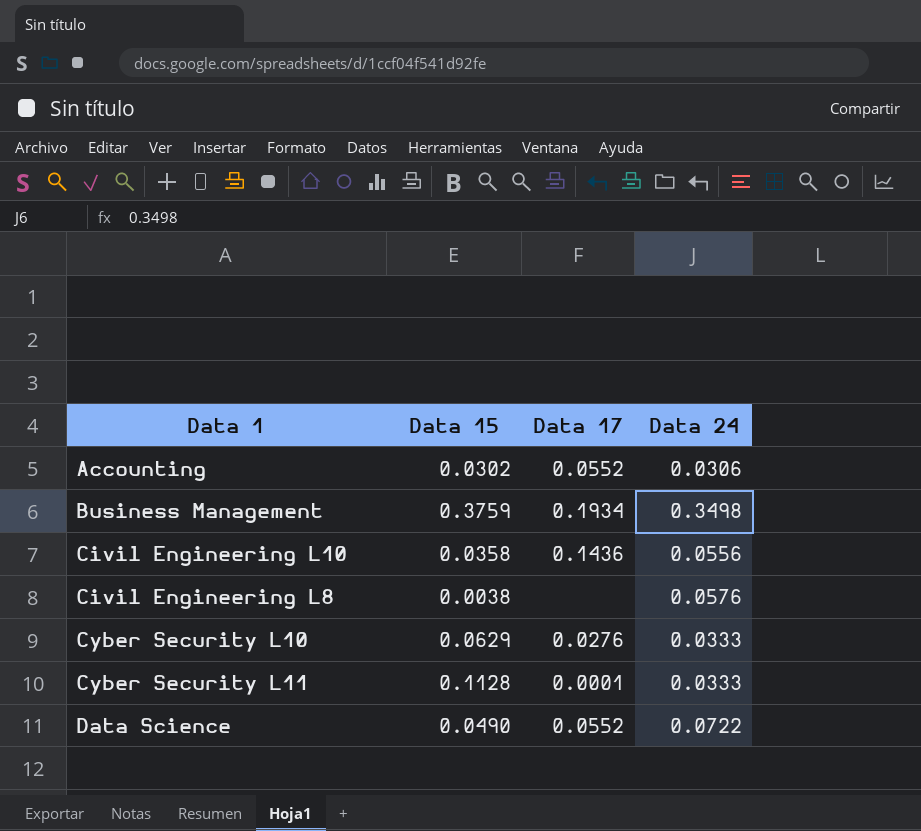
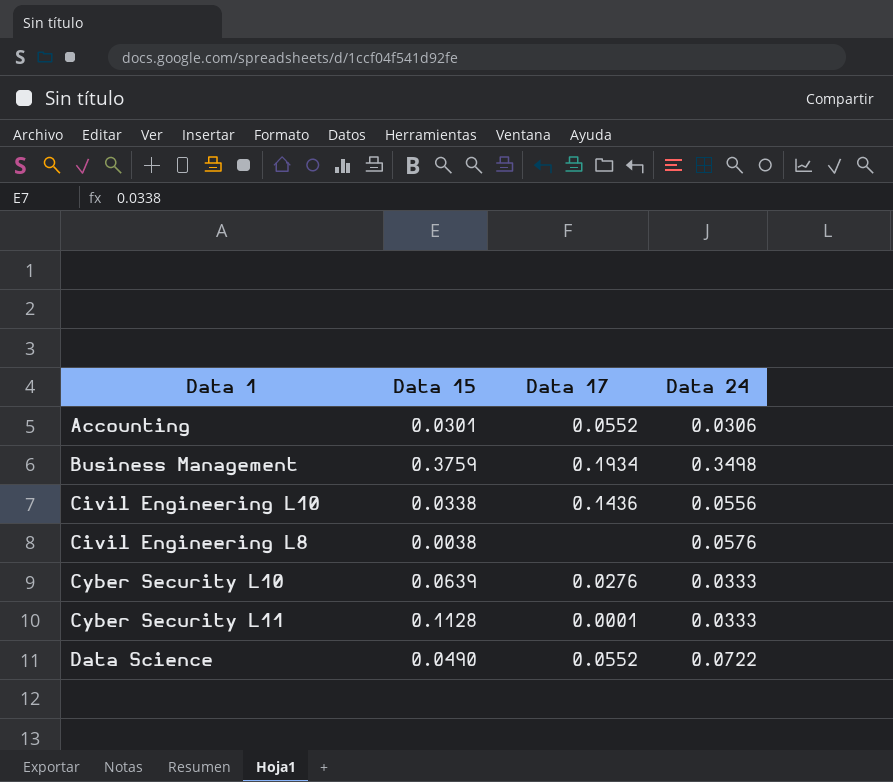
Accounting | Data 15: 0.0302 -> 0.0301
Civil Engineering L10 | Data 15: 0.0358 -> 0.0338
Cyber Security L10 | Data 15: 0.0629 -> 0.0639

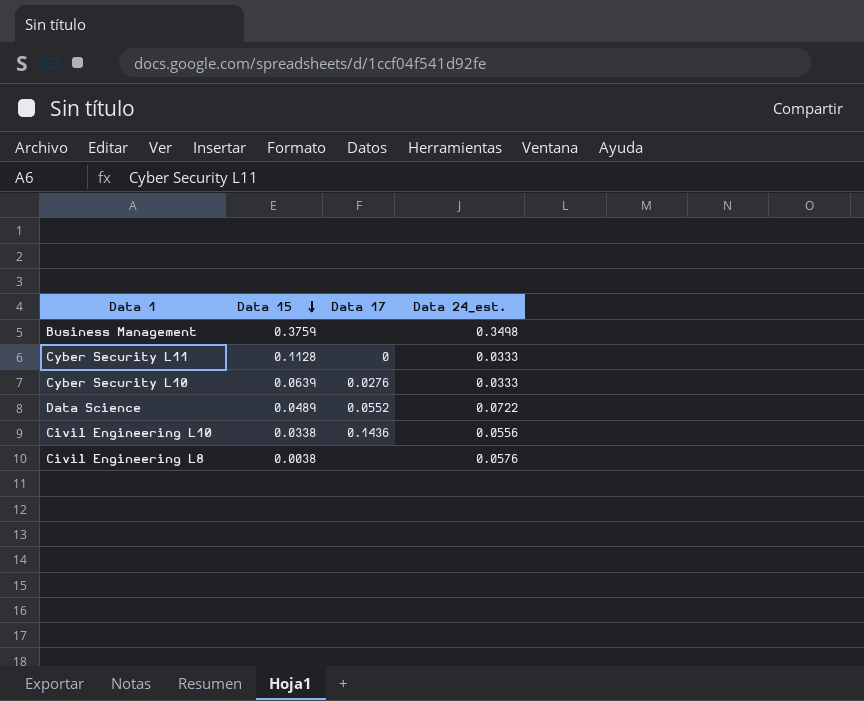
row order: none -> Data 15 descending
column name: Data 24 -> Data 24_est.
row Accounting: 0.0301 | 0.0552 | 0.0306 -> none
Business Management | Data 17: 0.1934 -> none
Cyber Security L11 | Data 17: 0.0001 -> 0
Data Science | Data 15: 0.0490 -> 0.0489

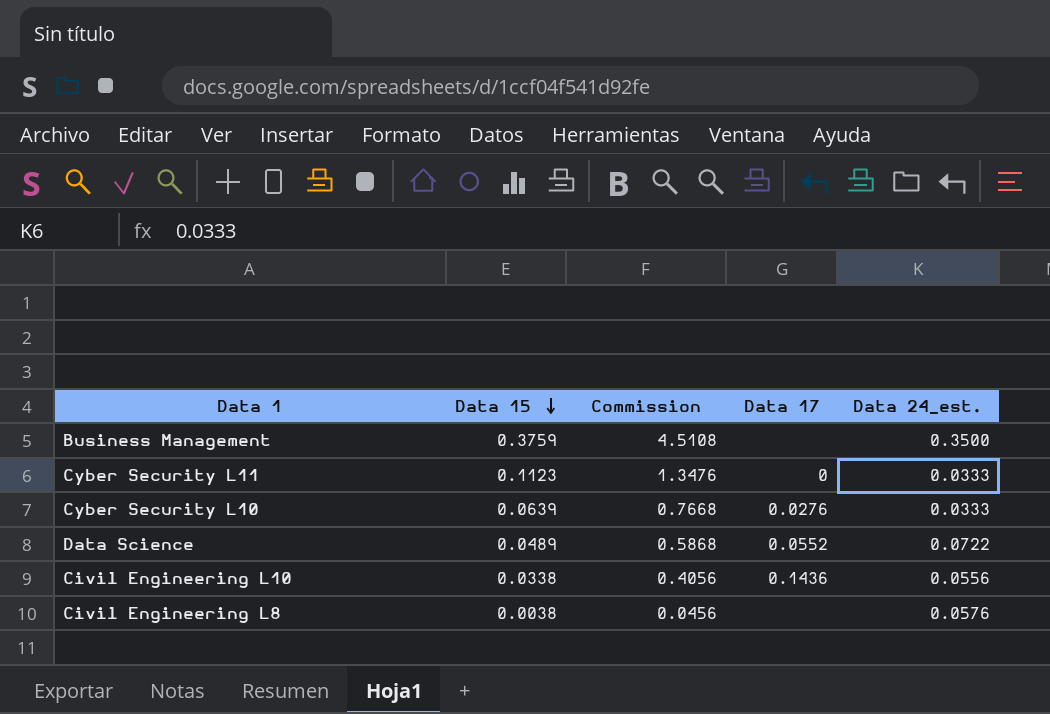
column Commission | formula: none -> [Data 15] * 12
Business Management | Data 24_est.: 0.3498 -> 0.3500
Cyber Security L11 | Data 15: 0.1128 -> 0.1123

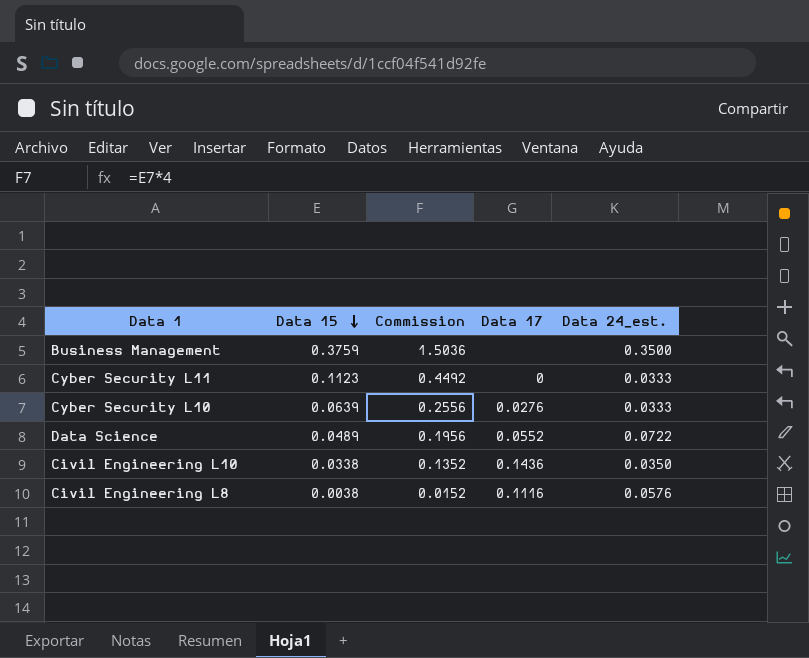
column Commission | formula: [Data 15] * 12 -> [Data 15] * 4
Civil Engineering L10 | Data 24_est.: 0.0556 -> 0.0350
Civil Engineering L8 | Data 17: none -> 0.1116

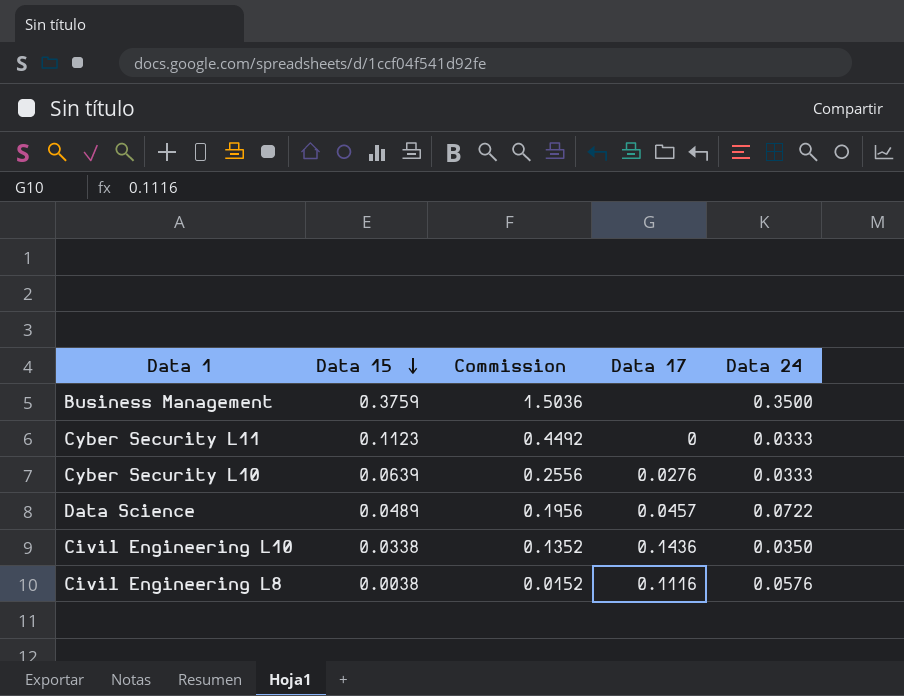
column name: Data 24_est. -> Data 24
Data Science | Data 17: 0.0552 -> 0.0457

